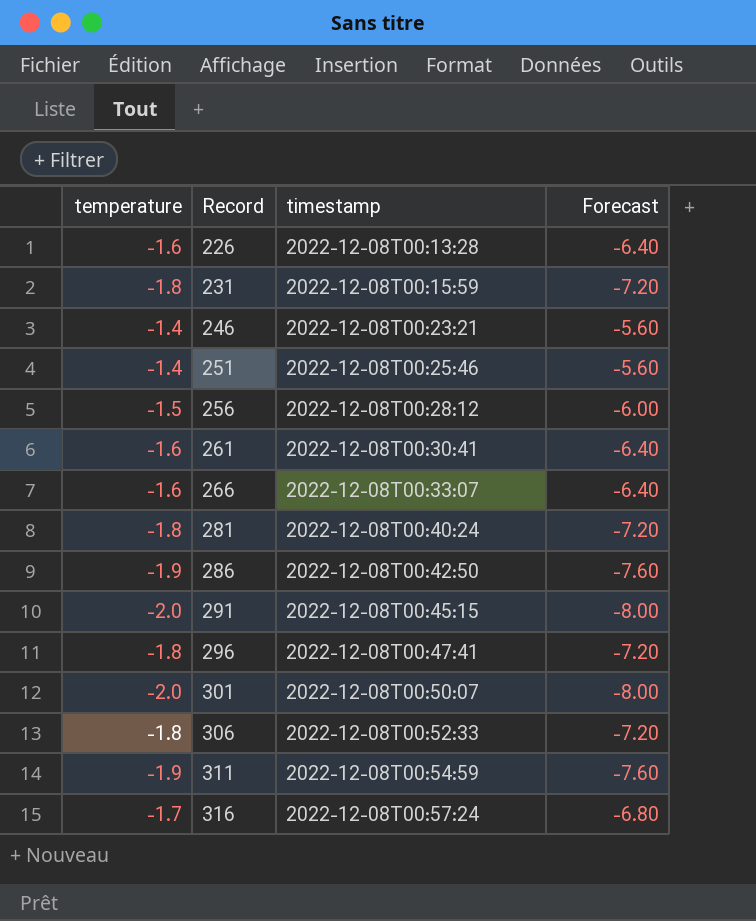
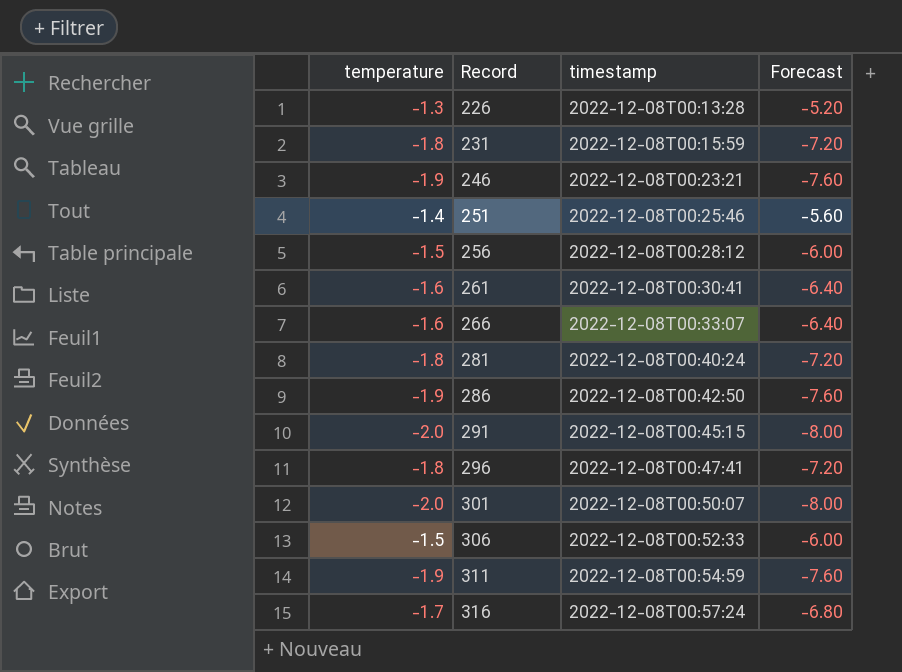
226 | temperature: -1.6 -> -1.3
226 | Forecast: -6.40 -> -5.20
246 | temperature: -1.4 -> -1.9
246 | Forecast: -5.60 -> -7.60
306 | temperature: -1.8 -> -1.5
306 | Forecast: -7.20 -> -6.00

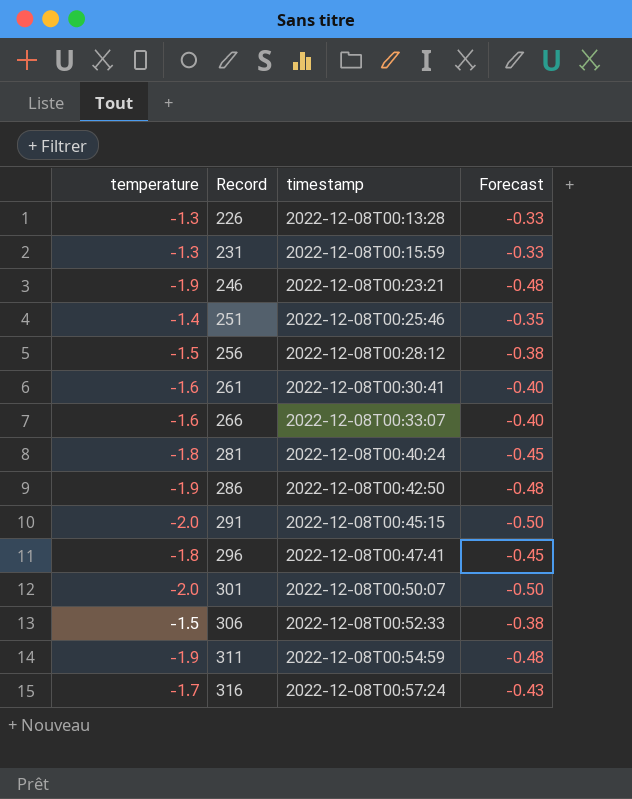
column Forecast | formula: [temperature] * 4 -> [temperature] * 0.25
231 | temperature: -1.8 -> -1.3

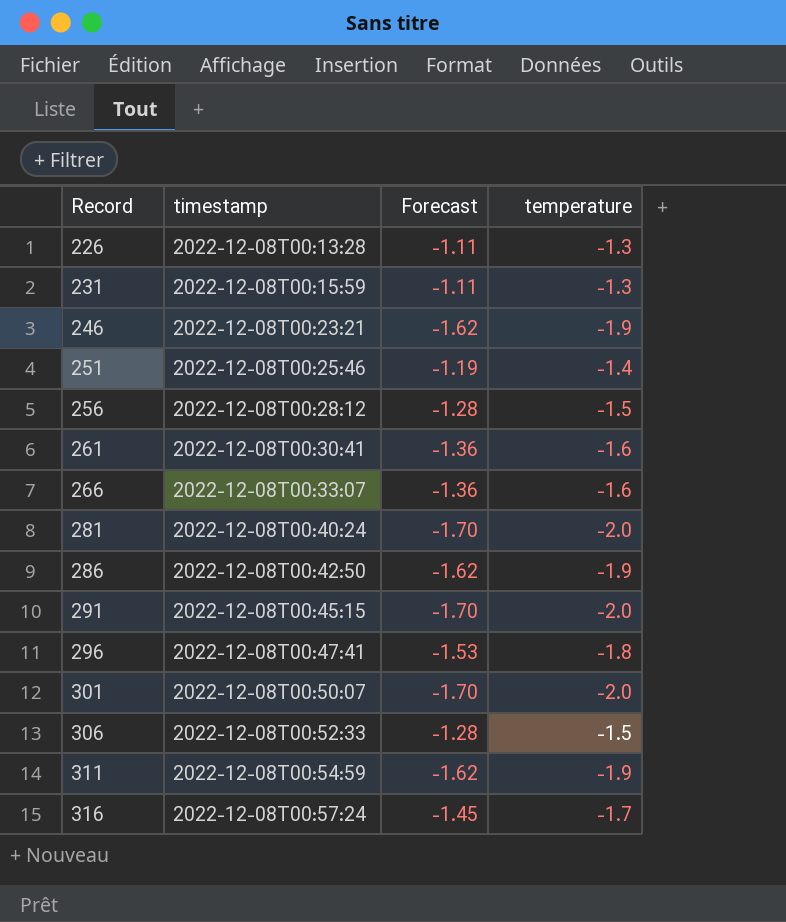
column Forecast | formula: [temperature] * 0.25 -> [temperature] * 0.85
column temperature | position: 1 -> 4
281 | temperature: -1.8 -> -2.0

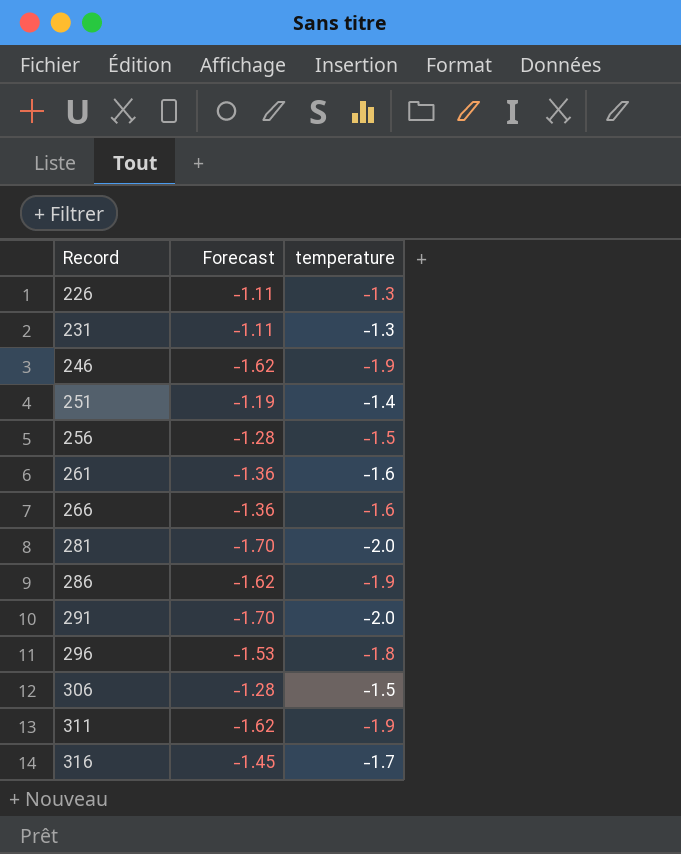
column timestamp | position: 2 -> none
row 301: 2022-12-08T00:50:07 | -1.70 | -2.0 -> none

